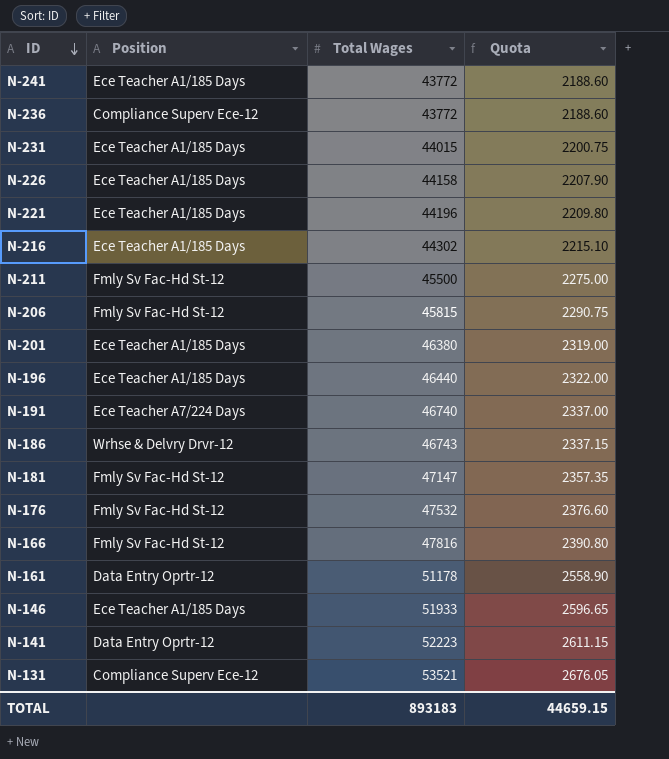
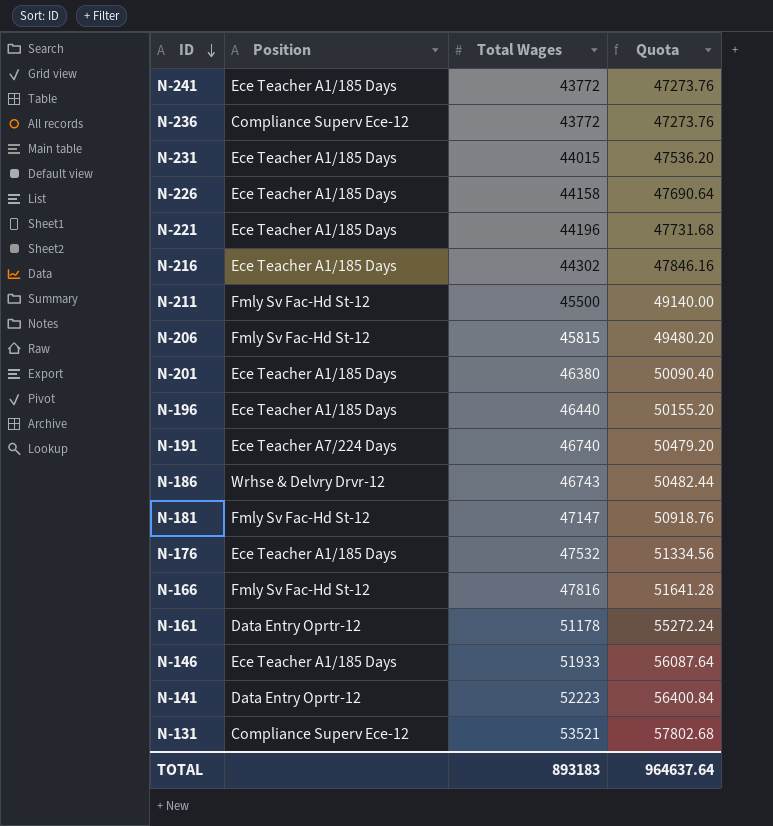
column Quota | formula: [Total Wages] * 0.05 -> [Total Wages] * 1.08
N-176 | Position: Fmly Sv Fac-Hd St-12 -> Ece Teacher A1/185 Days
TOTAL | Quota: 44659.15 -> 964637.64

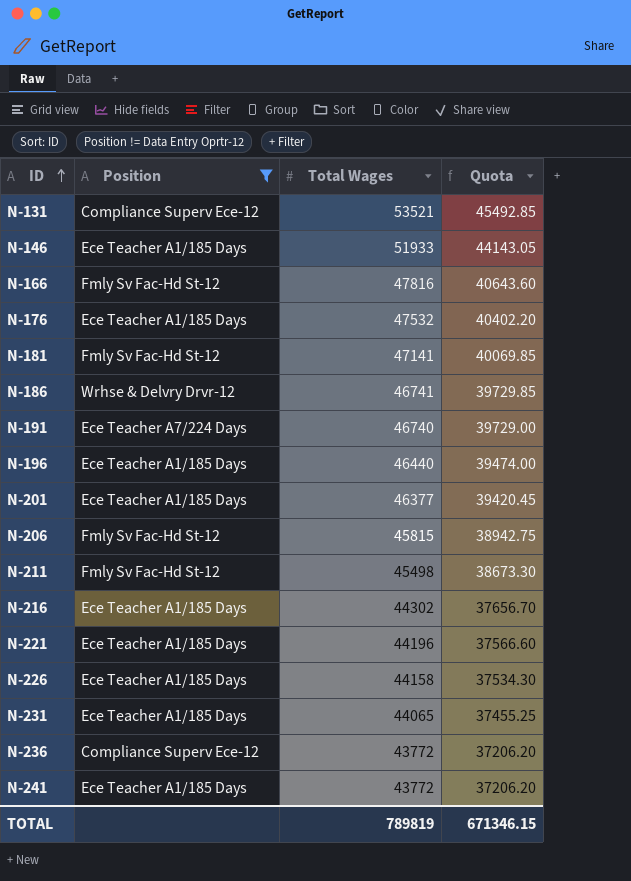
filter: none -> Position != Data Entry Oprtr-12
row order: ID descending -> ID ascending
column Quota | formula: [Total Wages] * 1.08 -> [Total Wages] * 0.85
N-181 | Total Wages: 47147 -> 47141
N-186 | Total Wages: 46743 -> 46741
N-201 | Total Wages: 46380 -> 46377
N-211 | Total Wages: 45500 -> 45498
N-231 | Total Wages: 44015 -> 44065
TOTAL | Total Wages: 893183 -> 789819
TOTAL | Quota: 964637.64 -> 671346.15

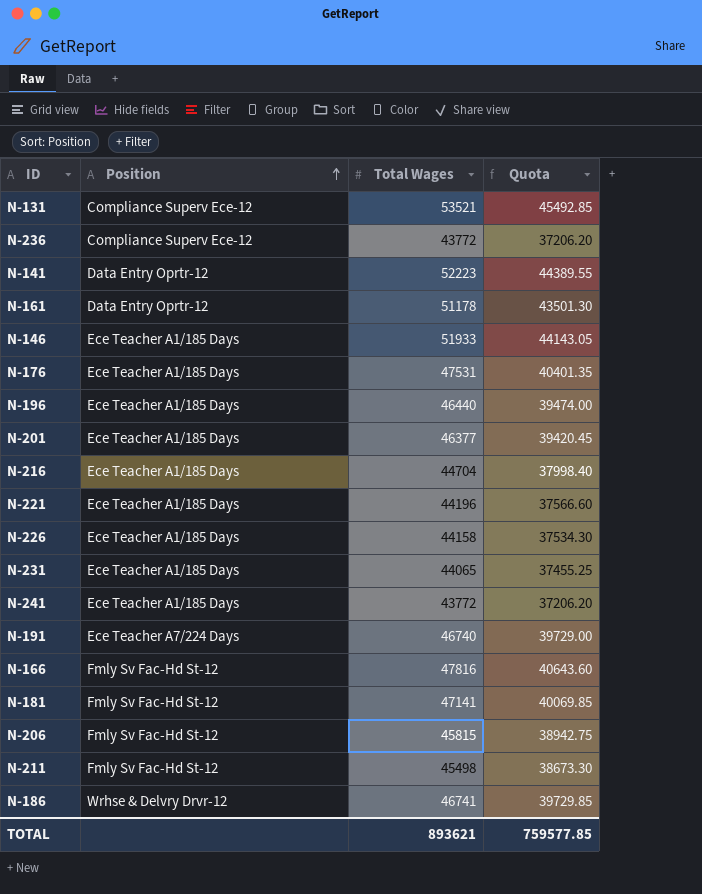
filter: Position != Data Entry Oprtr-12 -> none
row order: ID ascending -> Position ascending
N-176 | Total Wages: 47532 -> 47531
N-176 | Quota: 40402.20 -> 40401.35
N-216 | Total Wages: 44302 -> 44704
N-216 | Quota: 37656.70 -> 37998.40
TOTAL | Total Wages: 789819 -> 893621
TOTAL | Quota: 671346.15 -> 759577.85

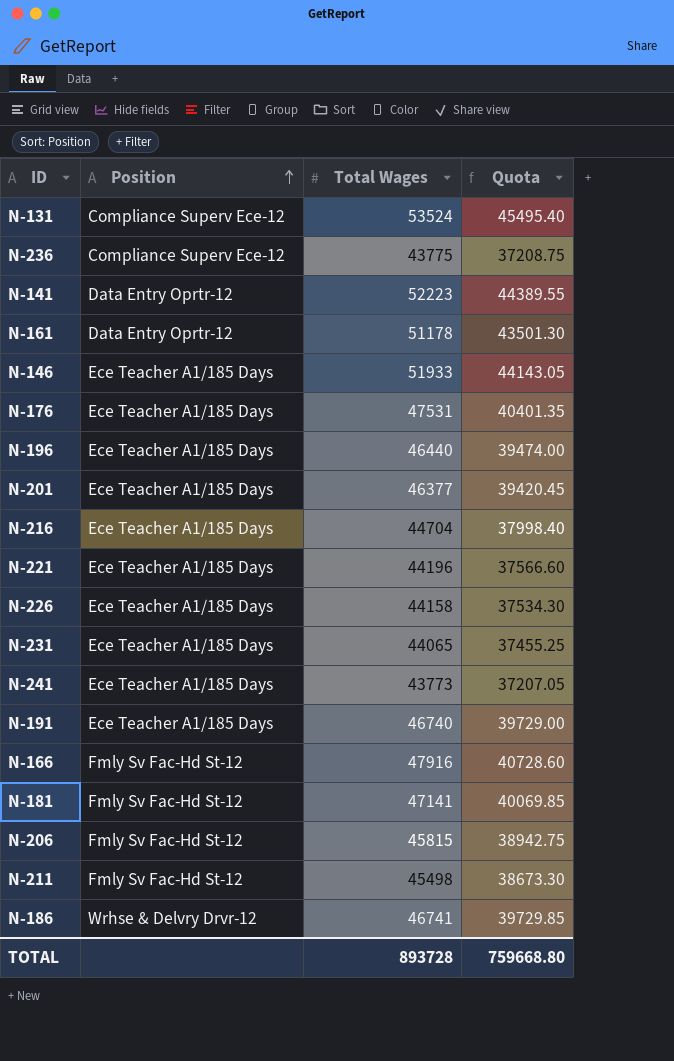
N-131 | Total Wages: 53521 -> 53524
N-131 | Quota: 45492.85 -> 45495.40
N-236 | Total Wages: 43772 -> 43775
N-236 | Quota: 37206.20 -> 37208.75
N-241 | Total Wages: 43772 -> 43773
N-241 | Quota: 37206.20 -> 37207.05
N-191 | Position: Ece Teacher A7/224 Days -> Ece Teacher A1/185 Days
N-166 | Total Wages: 47816 -> 47916
N-166 | Quota: 40643.60 -> 40728.60
TOTAL | Total Wages: 893621 -> 893728
TOTAL | Quota: 759577.85 -> 759668.80

